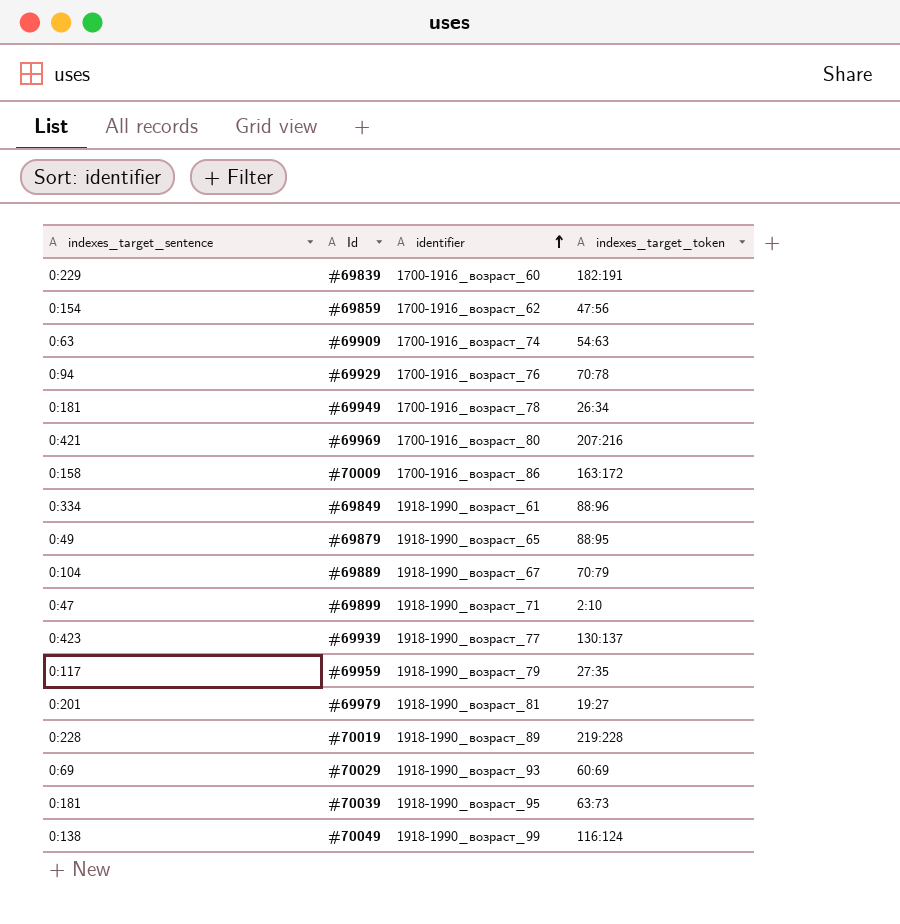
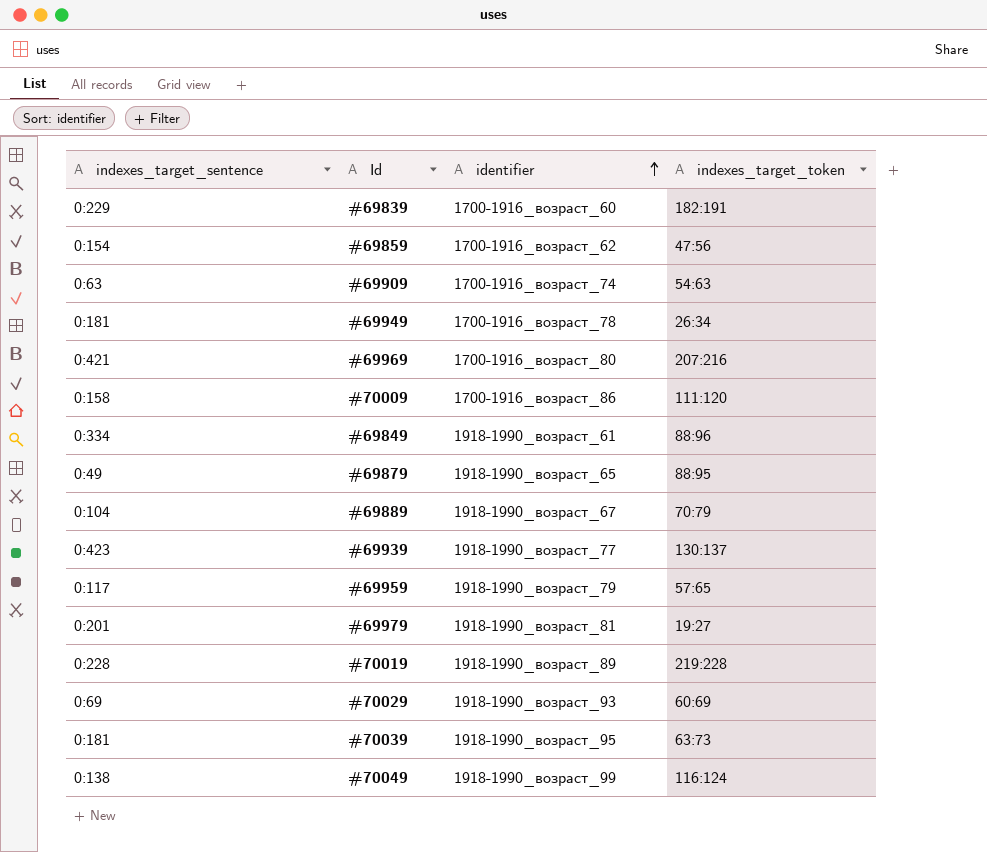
row #69929: 0:94 | 1700-1916_возраст_76 | 70:78 -> none
row #69899: 0:47 | 1918-1990_возраст_71 | 2:10 -> none
#70009 | indexes_target_token: 163:172 -> 111:120
#69959 | indexes_target_token: 27:35 -> 57:65

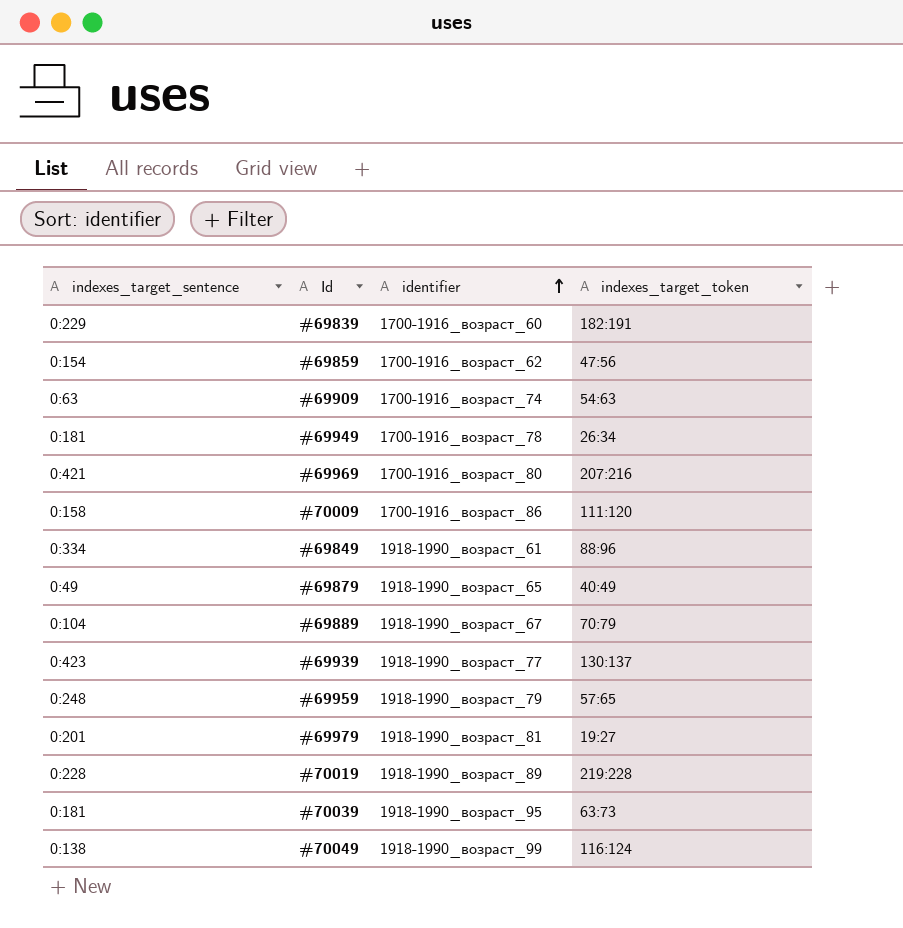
row #70029: 0:69 | 1918-1990_возраст_93 | 60:69 -> none
#69879 | indexes_target_token: 88:95 -> 40:49
#69959 | indexes_target_sentence: 0:117 -> 0:248

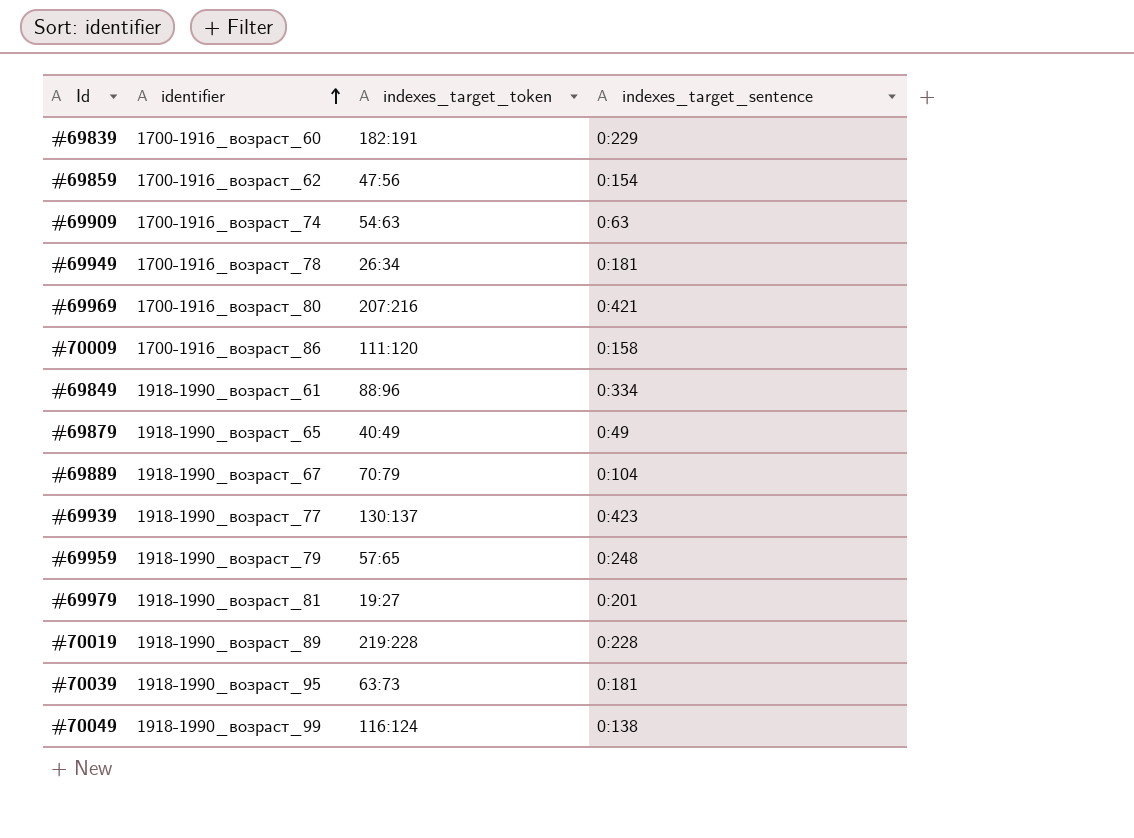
column indexes_target_sentence | position: 1 -> 4

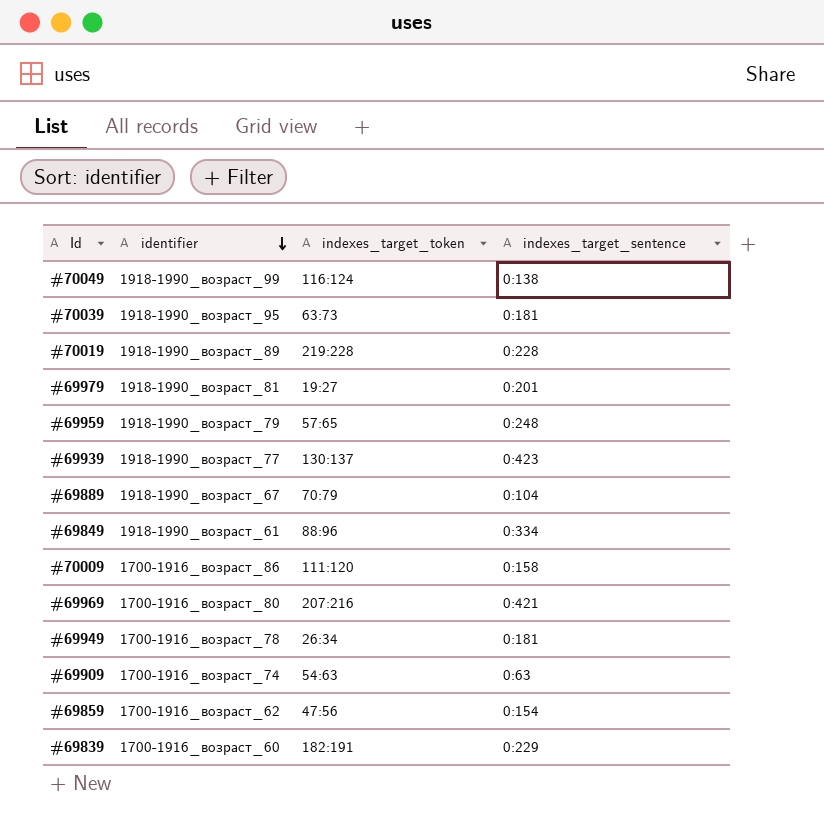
row order: identifier ascending -> identifier descending
row #69879: 1918-1990_возраст_65 | 40:49 | 0:49 -> none

